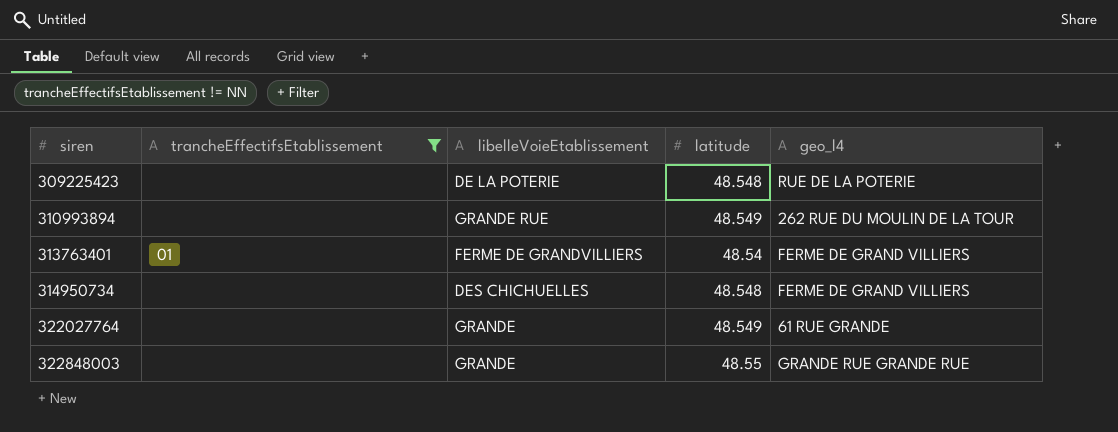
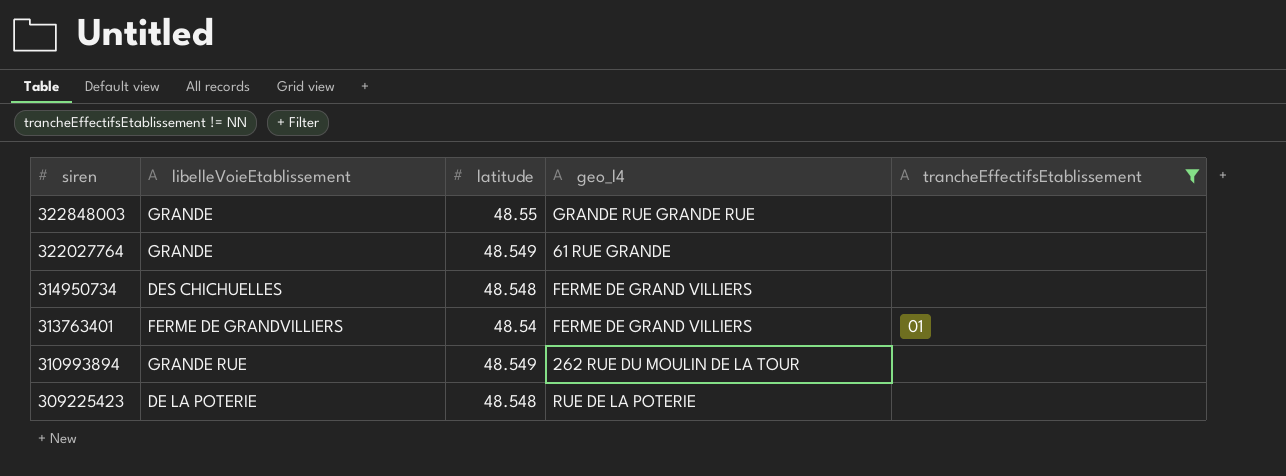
row order: siren ascending -> siren descending
column trancheEffectifsEtablissement | position: 2 -> 5

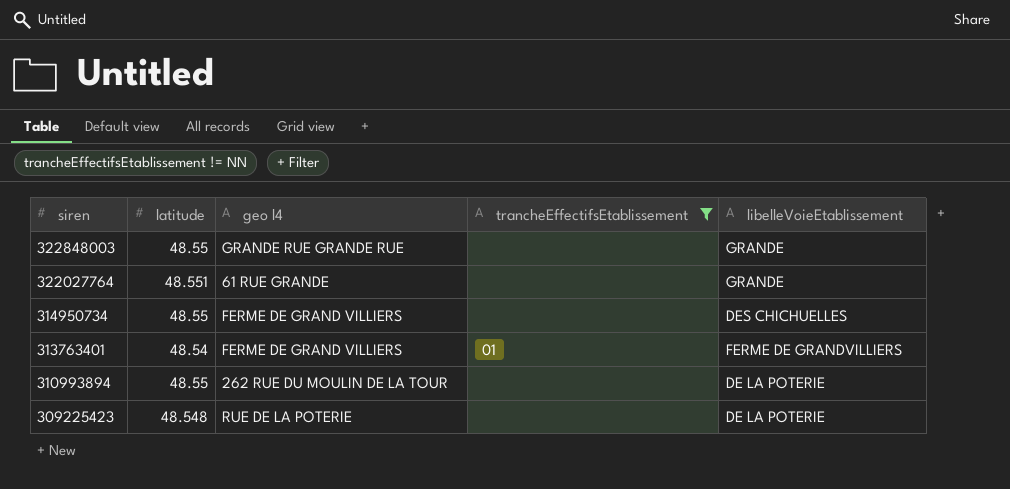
column name: geo_l4 -> geo l4
column libelleVoieEtablissement | position: 2 -> 5
322027764 | latitude: 48.549 -> 48.551
314950734 | latitude: 48.548 -> 48.55
310993894 | latitude: 48.549 -> 48.55
310993894 | libelleVoieEtablissement: GRANDE RUE -> DE LA POTERIE

